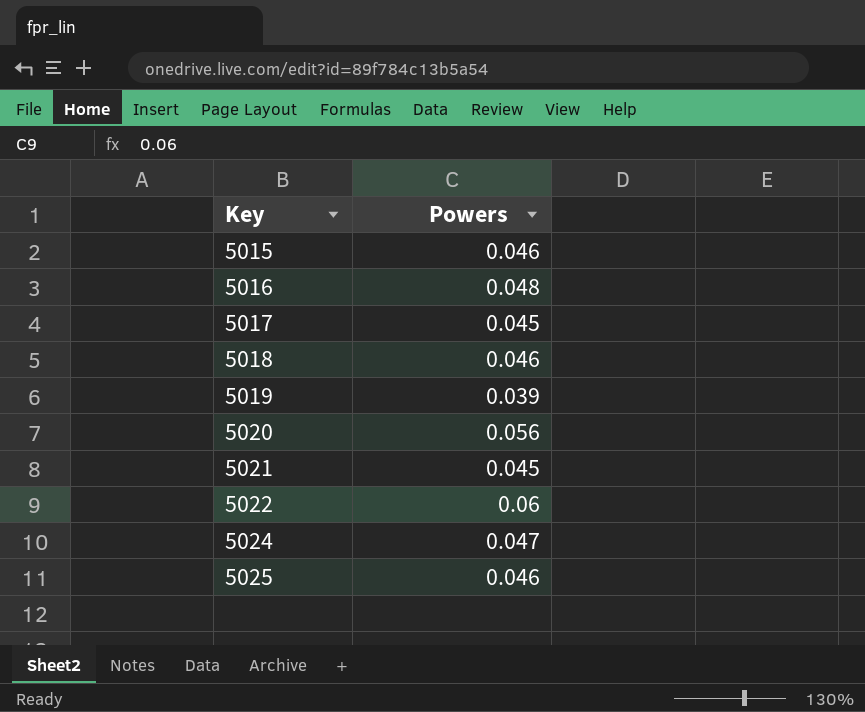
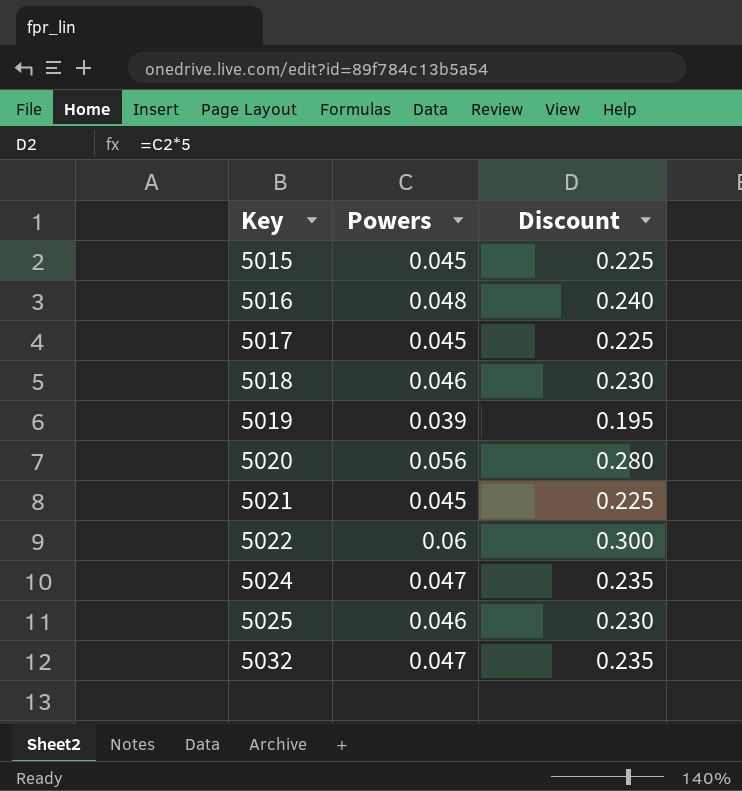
column Discount | formula: none -> [Powers] * 5
5015 | Powers: 0.046 -> 0.045
row 5032: none -> 0.047 | 0.235

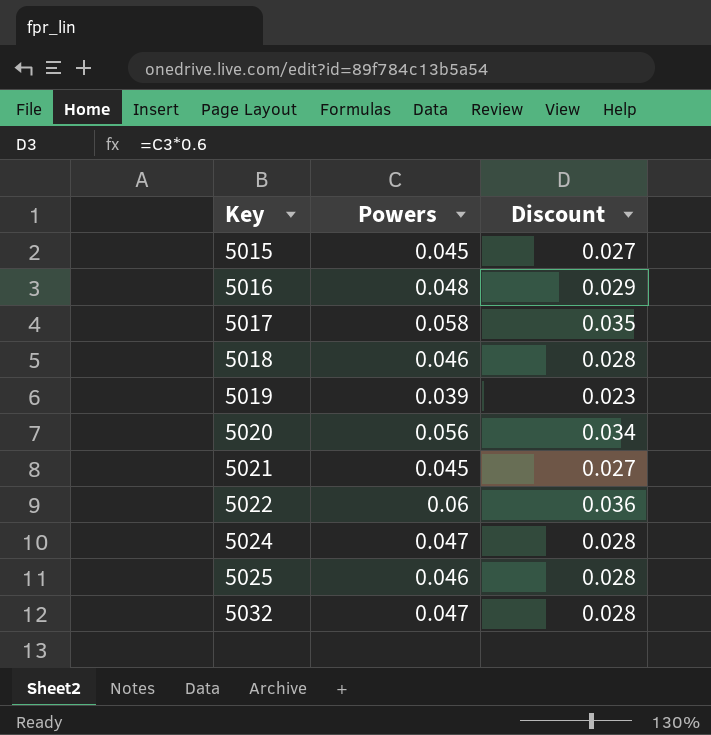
column Discount | formula: [Powers] * 5 -> [Powers] * 0.6
5017 | Powers: 0.045 -> 0.058

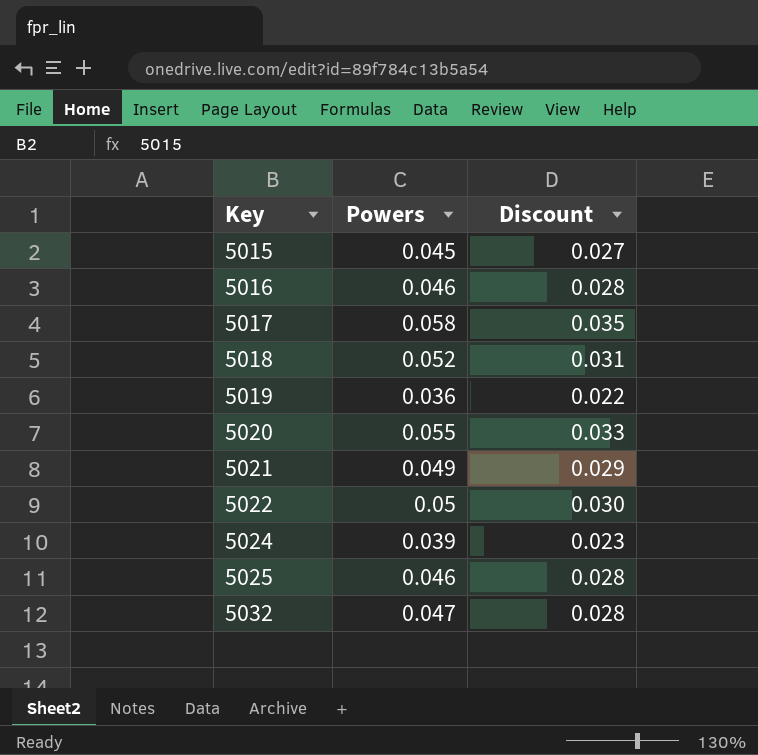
5016 | Powers: 0.048 -> 0.046
5016 | Discount: 0.029 -> 0.028
5018 | Powers: 0.046 -> 0.052
5018 | Discount: 0.028 -> 0.031
5019 | Powers: 0.039 -> 0.036
5019 | Discount: 0.023 -> 0.022
5020 | Powers: 0.056 -> 0.055
5020 | Discount: 0.034 -> 0.033
5021 | Powers: 0.045 -> 0.049
5021 | Discount: 0.027 -> 0.029
5022 | Powers: 0.06 -> 0.05
5022 | Discount: 0.036 -> 0.030
5024 | Powers: 0.047 -> 0.039
5024 | Discount: 0.028 -> 0.023

